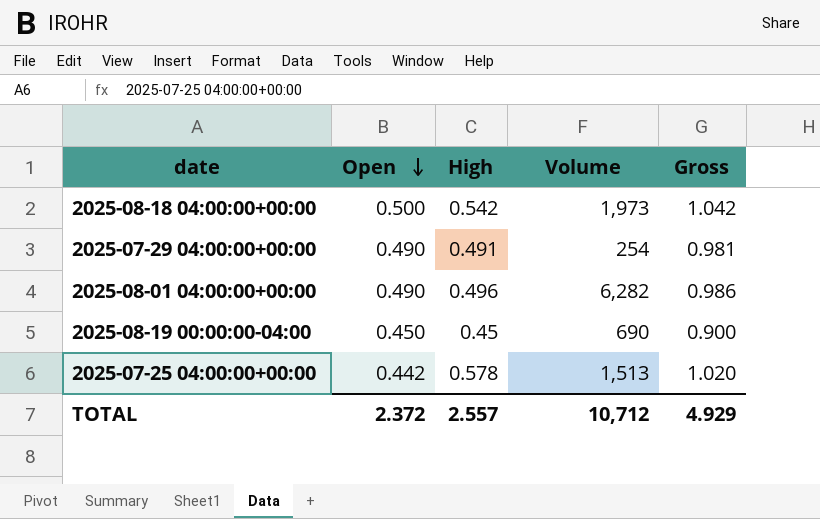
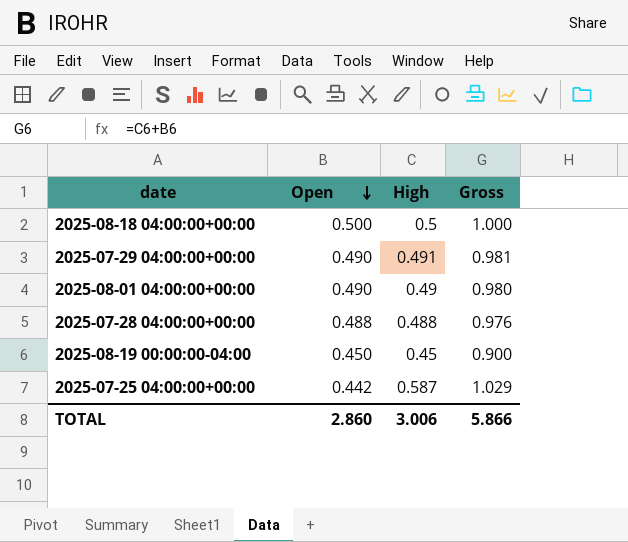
column Volume | position: 4 -> none
2025-08-18 04:00:00+00:00 | High: 0.542 -> 0.5
2025-08-18 04:00:00+00:00 | Gross: 1.042 -> 1.000
2025-08-01 04:00:00+00:00 | High: 0.496 -> 0.49
2025-08-01 04:00:00+00:00 | Gross: 0.986 -> 0.980
row 2025-07-28 04:00:00+00:00: none -> 0.488 | 0.488 | 0.976
2025-07-25 04:00:00+00:00 | High: 0.578 -> 0.587
2025-07-25 04:00:00+00:00 | Gross: 1.020 -> 1.029
TOTAL | Open: 2.372 -> 2.860
TOTAL | High: 2.557 -> 3.006
TOTAL | Gross: 4.929 -> 5.866

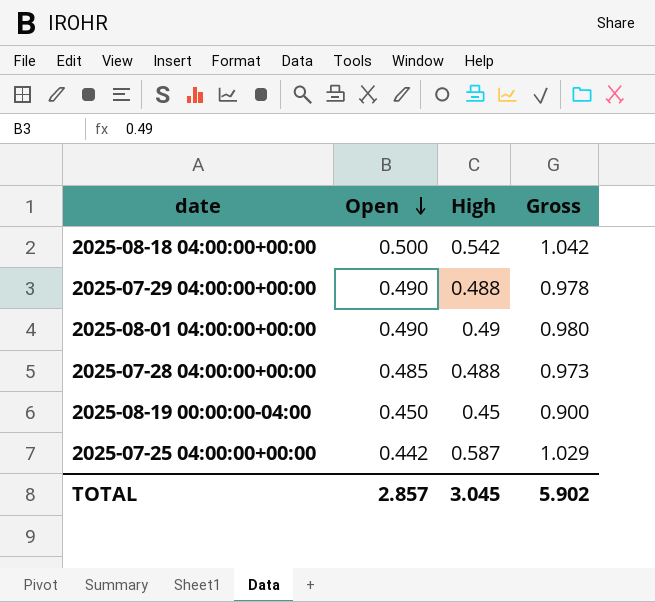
2025-08-18 04:00:00+00:00 | High: 0.5 -> 0.542
2025-08-18 04:00:00+00:00 | Gross: 1.000 -> 1.042
2025-07-29 04:00:00+00:00 | High: 0.491 -> 0.488
2025-07-29 04:00:00+00:00 | Gross: 0.981 -> 0.978
2025-07-28 04:00:00+00:00 | Open: 0.488 -> 0.485
2025-07-28 04:00:00+00:00 | Gross: 0.976 -> 0.973
TOTAL | Open: 2.860 -> 2.857
TOTAL | High: 3.006 -> 3.045
TOTAL | Gross: 5.866 -> 5.902

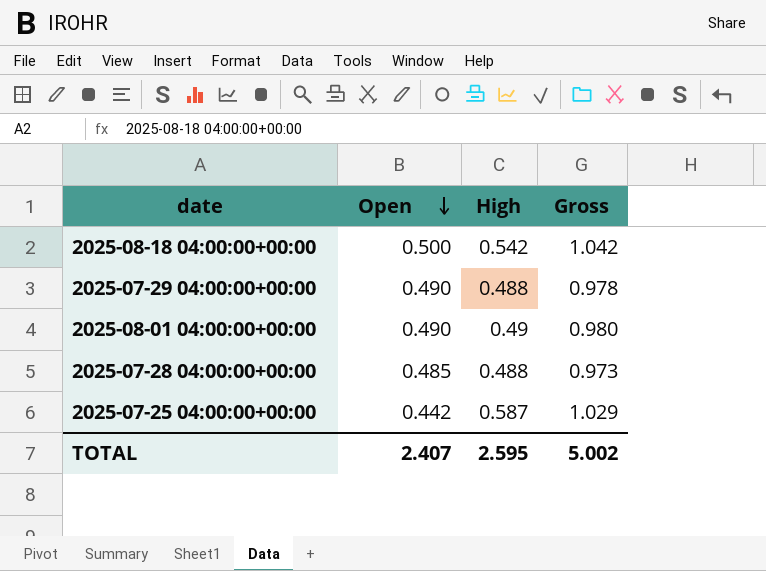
row 2025-08-19 00:00:00-04:00: 0.450 | 0.45 | 0.900 -> none
TOTAL | Open: 2.857 -> 2.407
TOTAL | High: 3.045 -> 2.595
TOTAL | Gross: 5.902 -> 5.002

